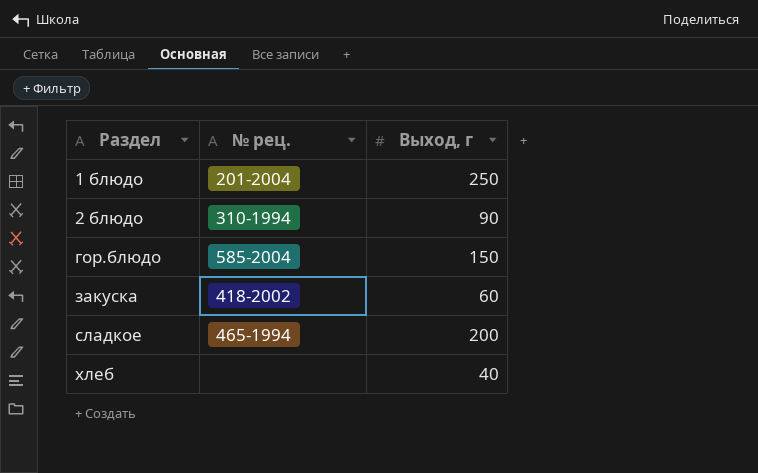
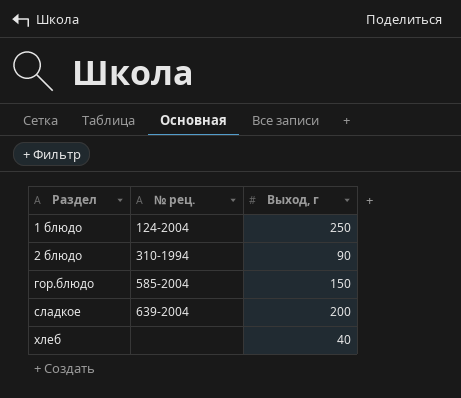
row закуска: 418-2002 | 60 -> none
1 блюдо | № рец.: 201-2004 -> 124-2004
сладкое | № рец.: 465-1994 -> 639-2004

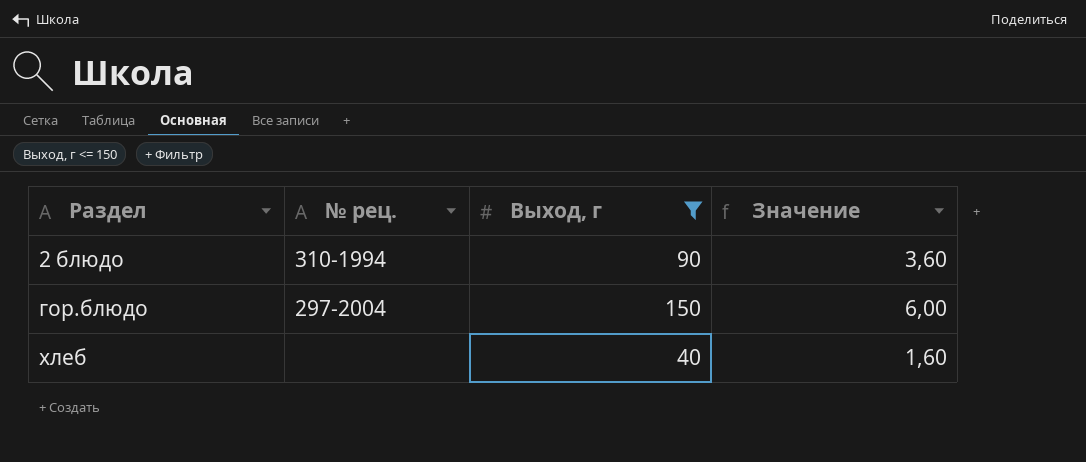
filter: none -> Выход, г <= 150
column Значение | formula: none -> [Выход, г] * 0,04
гор.блюдо | № рец.: 585-2004 -> 297-2004

